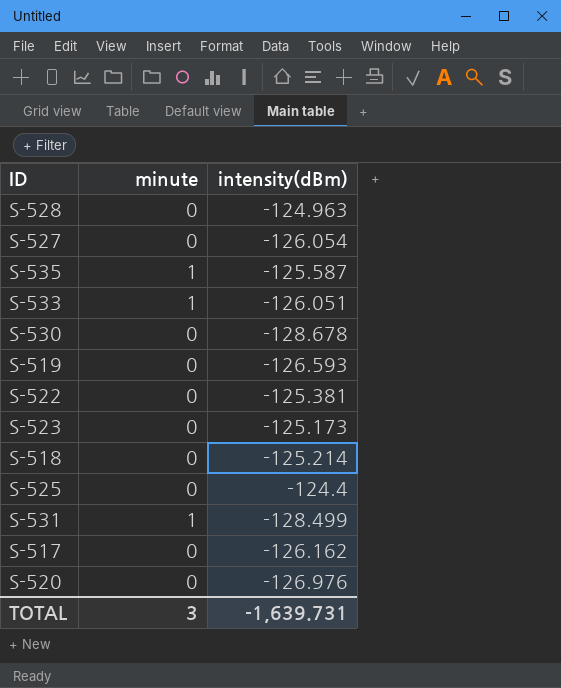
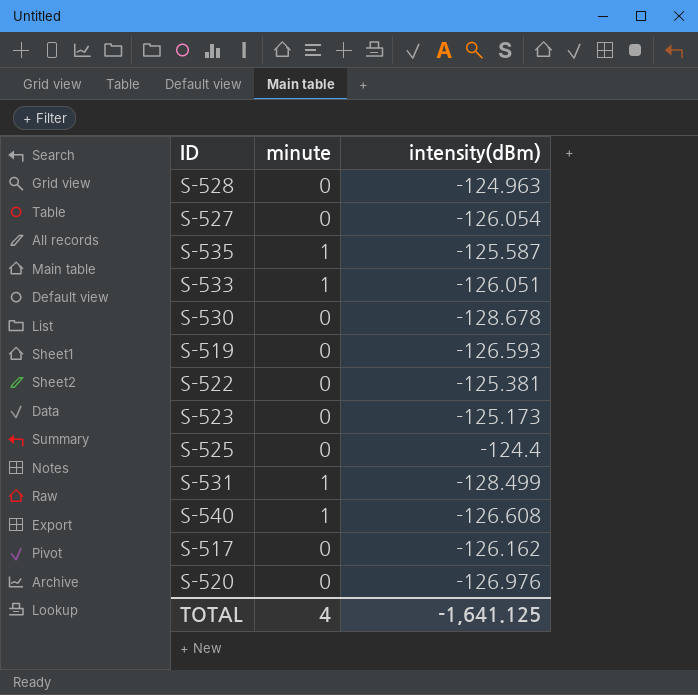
row S-518: 0 | -125.214 -> none
row S-540: none -> 1 | -126.608
TOTAL | minute: 3 -> 4
TOTAL | intensity(dBm): -1,639.731 -> -1,641.125

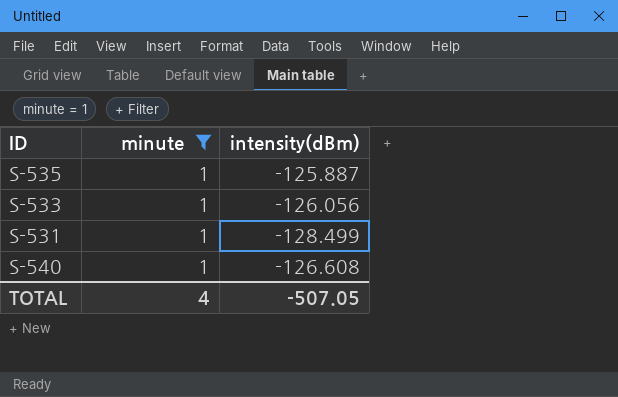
filter: none -> minute = 1
S-535 | intensity(dBm): -125.587 -> -125.887
S-533 | intensity(dBm): -126.051 -> -126.056
TOTAL | intensity(dBm): -1,641.125 -> -507.05

